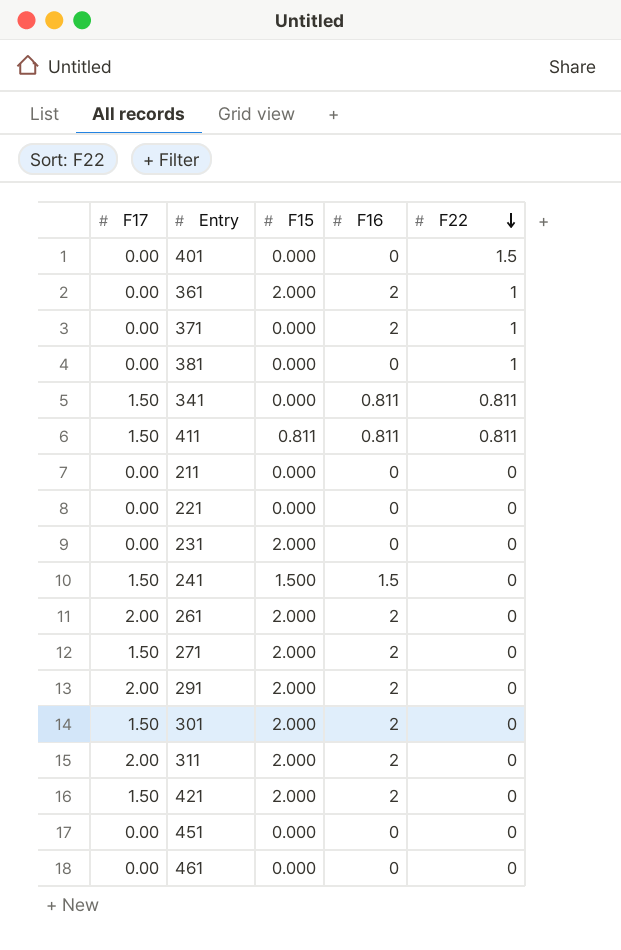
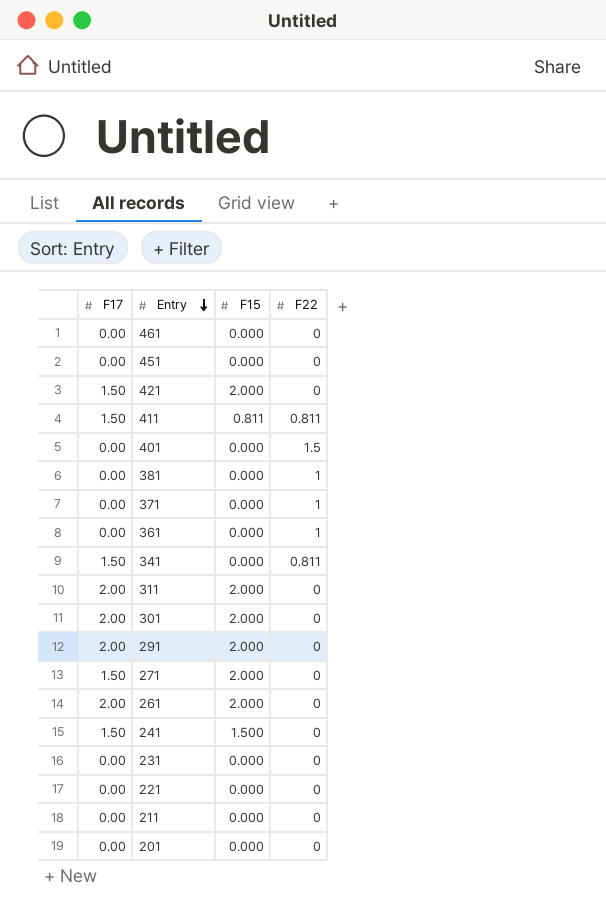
row order: F22 descending -> Entry descending
column F16 | position: 4 -> none
361 | F15: 2.000 -> 0.000
301 | F17: 1.50 -> 2.00
231 | F15: 2.000 -> 0.000
row 201: none -> 0.00 | 0.000 | 0

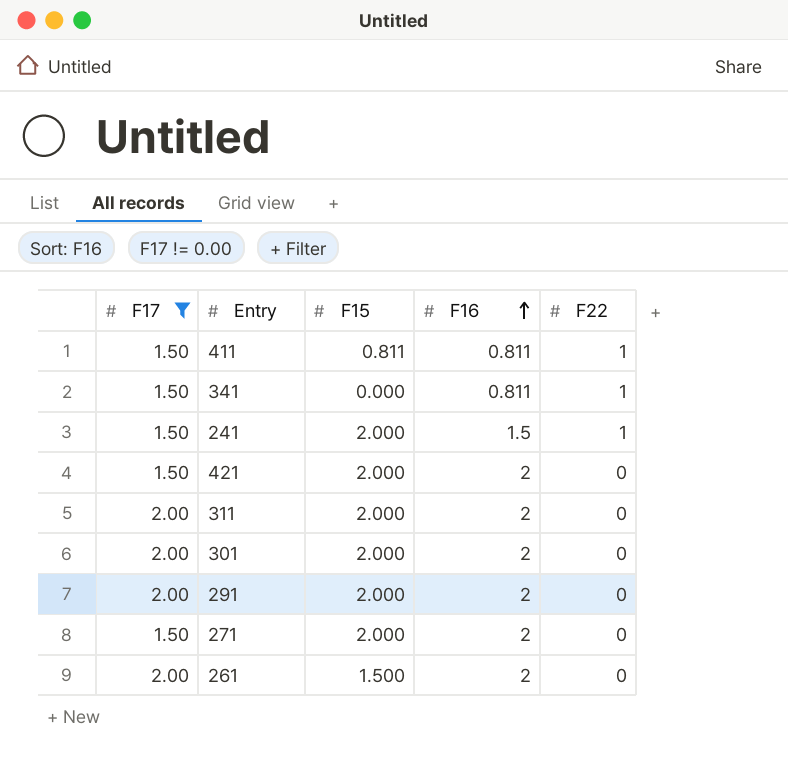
filter: none -> F17 != 0.00
row order: Entry descending -> F16 ascending
column F16 | position: none -> 4
411 | F22: 0.811 -> 1
341 | F22: 0.811 -> 1
241 | F15: 1.500 -> 2.000
241 | F22: 0 -> 1
261 | F15: 2.000 -> 1.500

